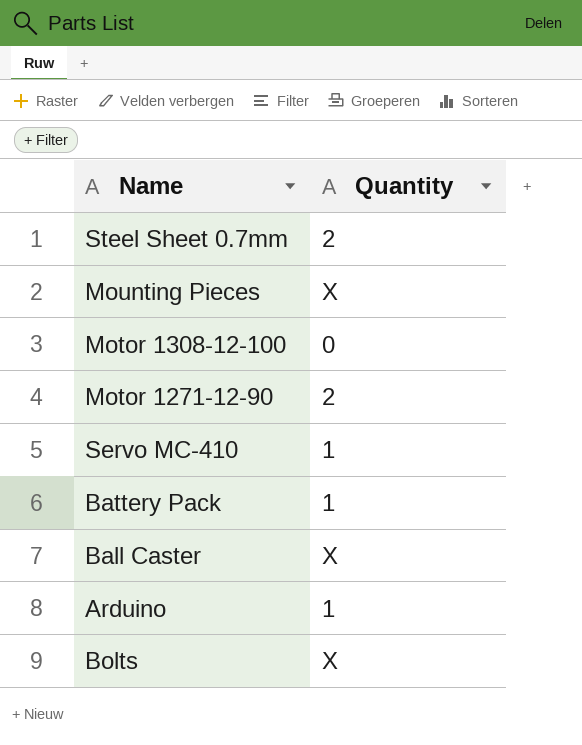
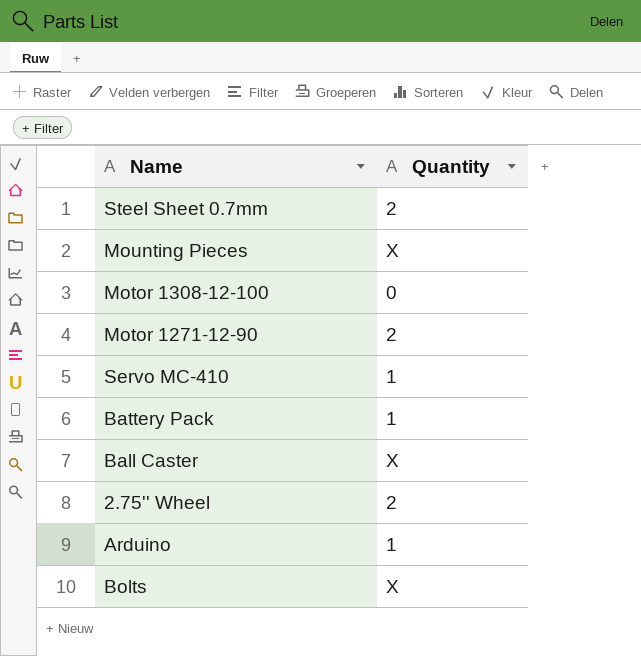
row 2.75'' Wheel: none -> 2

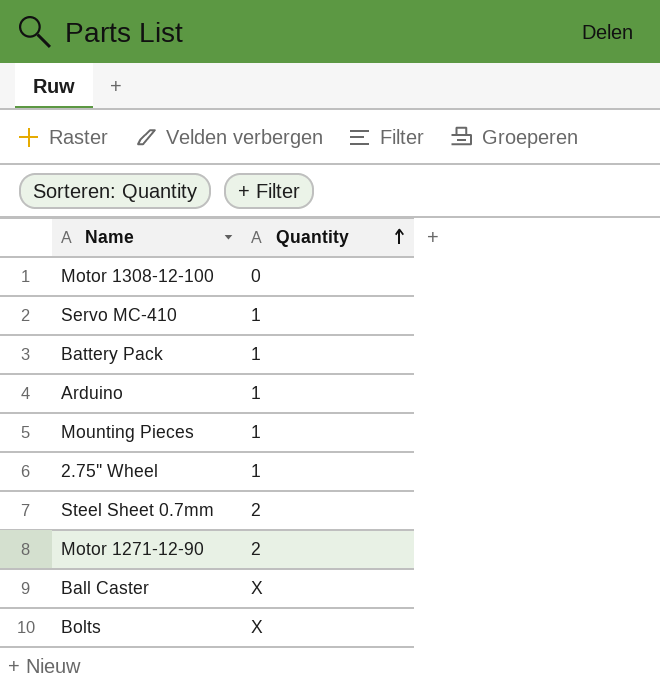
row order: none -> Quantity ascending
Mounting Pieces | Quantity: X -> 1
2.75'' Wheel | Quantity: 2 -> 1

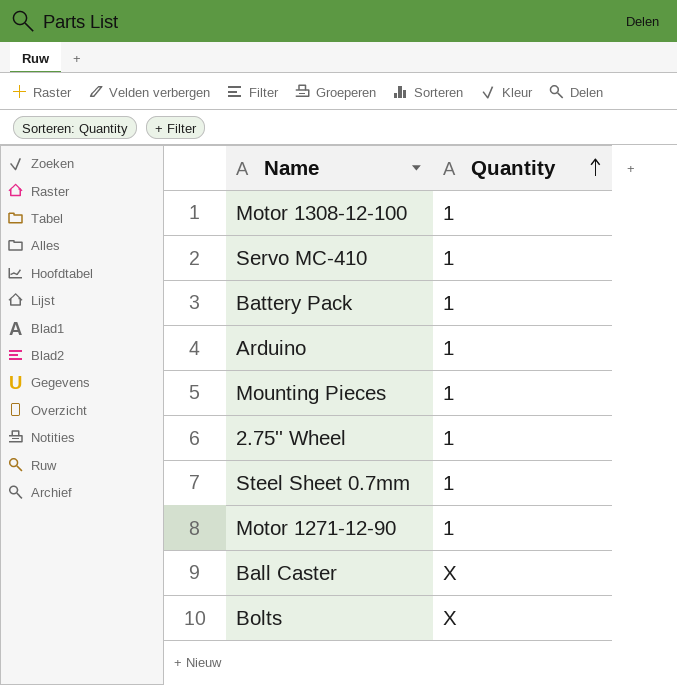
Motor 1308-12-100 | Quantity: 0 -> 1
Steel Sheet 0.7mm | Quantity: 2 -> 1
Motor 1271-12-90 | Quantity: 2 -> 1

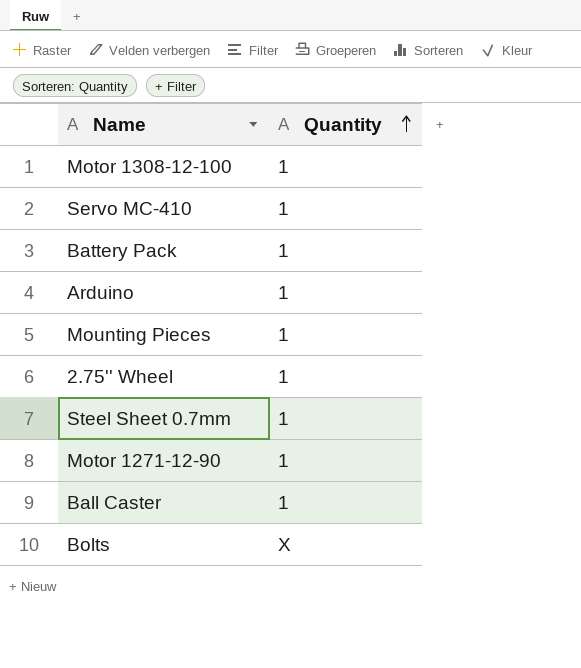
Ball Caster | Quantity: X -> 1

